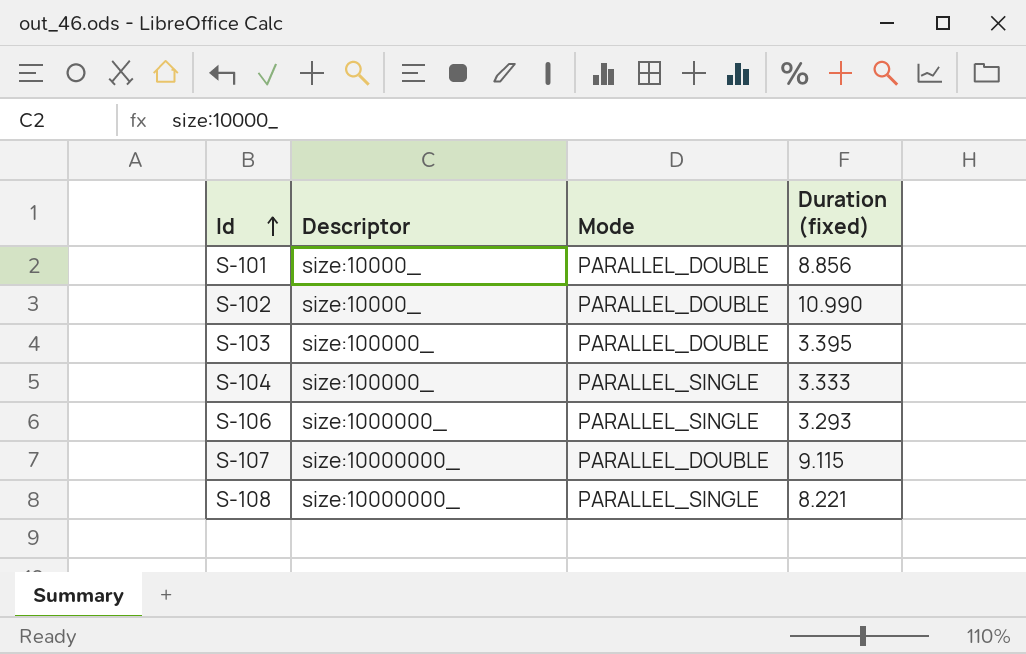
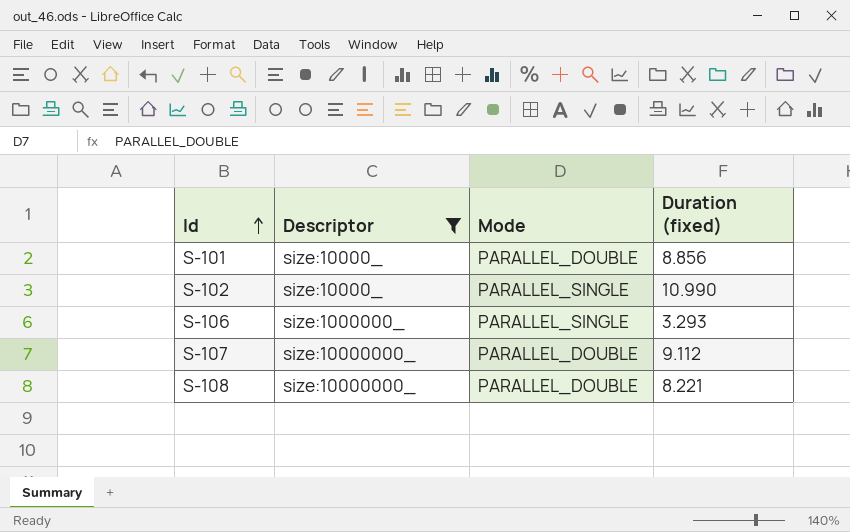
filter: none -> Descriptor != size:100000_
S-102 | Mode: PARALLEL_DOUBLE -> PARALLEL_SINGLE
S-107 | Duration (fixed): 9.115 -> 9.112
S-108 | Mode: PARALLEL_SINGLE -> PARALLEL_DOUBLE

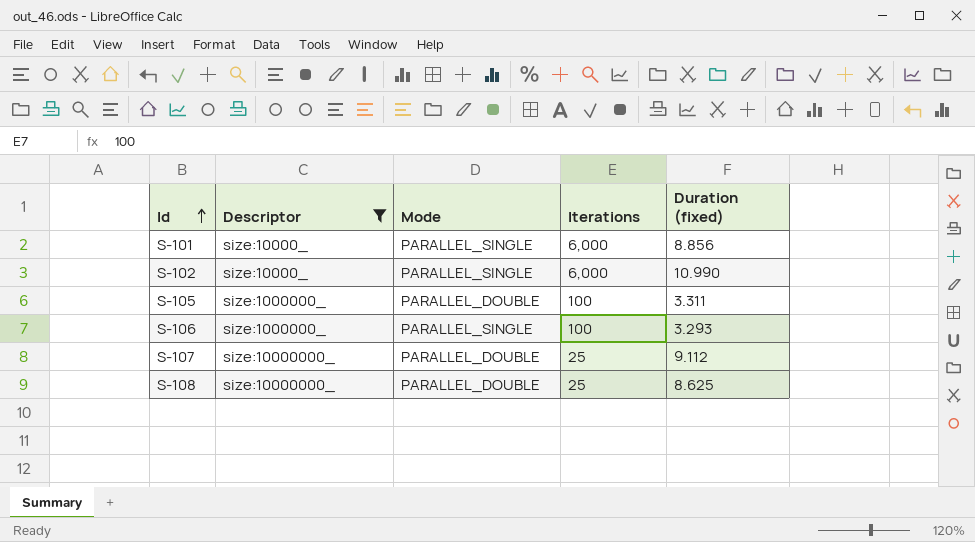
column Iterations | position: none -> 4
S-101 | Mode: PARALLEL_DOUBLE -> PARALLEL_SINGLE
row S-105: none -> size:1000000_ | PARALLEL_DOUBLE | 100 | 3.311
S-108 | Duration (fixed): 8.221 -> 8.625

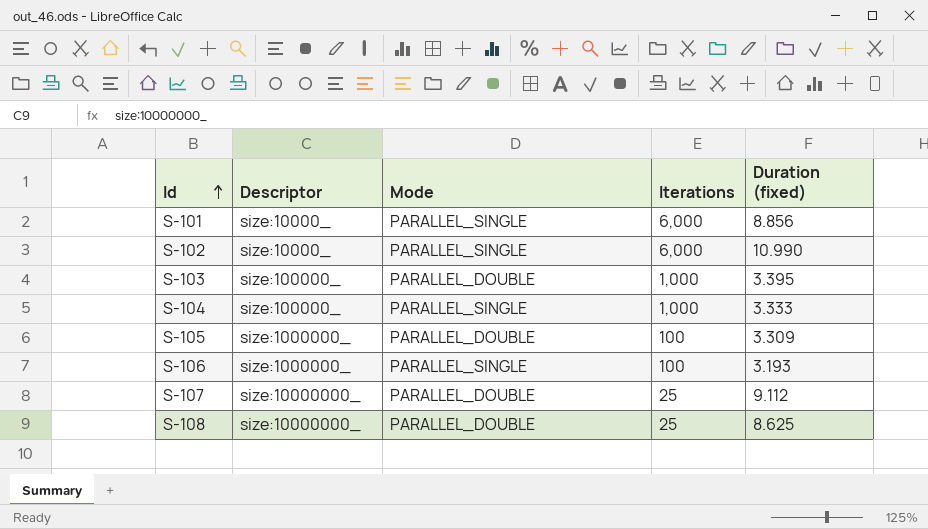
filter: Descriptor != size:100000_ -> none
S-105 | Duration (fixed): 3.311 -> 3.309
S-106 | Duration (fixed): 3.293 -> 3.193

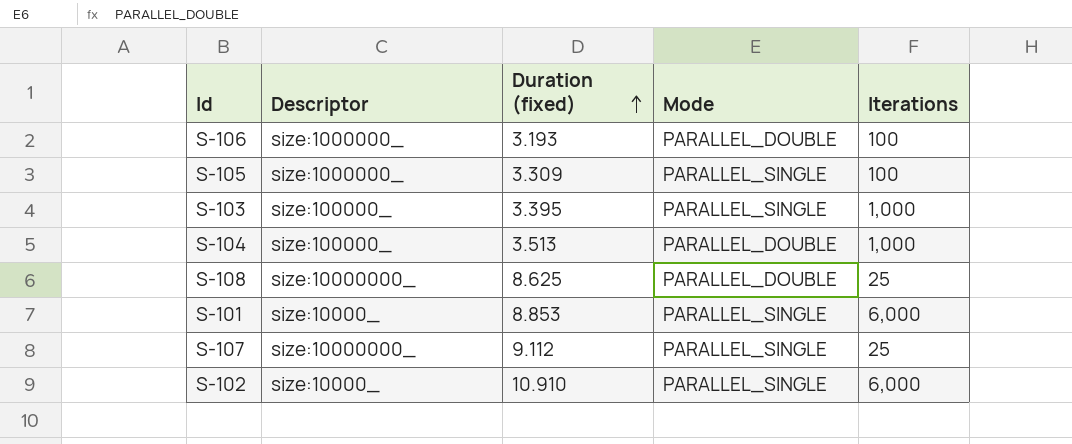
row order: Id ascending -> Duration (fixed) ascending
column Duration (fixed) | position: 5 -> 3
S-106 | Mode: PARALLEL_SINGLE -> PARALLEL_DOUBLE
S-105 | Mode: PARALLEL_DOUBLE -> PARALLEL_SINGLE
S-103 | Mode: PARALLEL_DOUBLE -> PARALLEL_SINGLE
S-104 | Duration (fixed): 3.333 -> 3.513
S-104 | Mode: PARALLEL_SINGLE -> PARALLEL_DOUBLE
S-101 | Duration (fixed): 8.856 -> 8.853
S-107 | Mode: PARALLEL_DOUBLE -> PARALLEL_SINGLE
S-102 | Duration (fixed): 10.990 -> 10.910

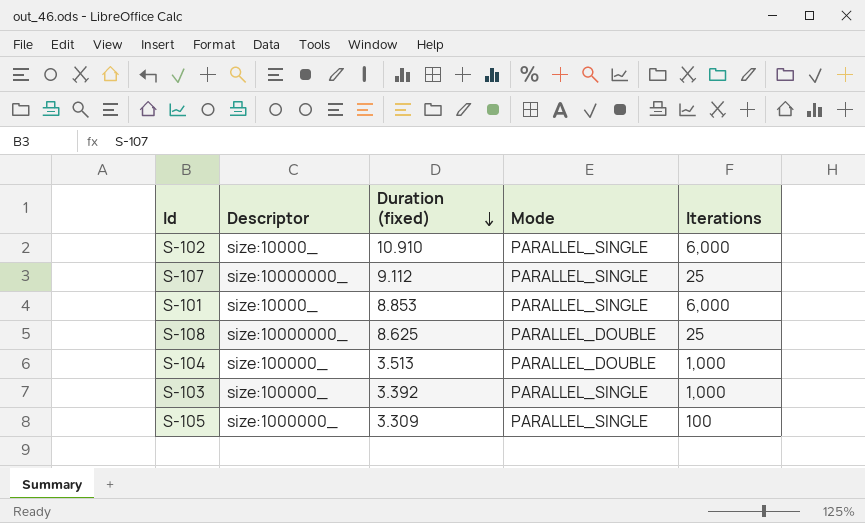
row order: Duration (fixed) ascending -> Duration (fixed) descending
row S-106: size:1000000_ | 3.193 | PARALLEL_DOUBLE | 100 -> none
S-103 | Duration (fixed): 3.395 -> 3.392

